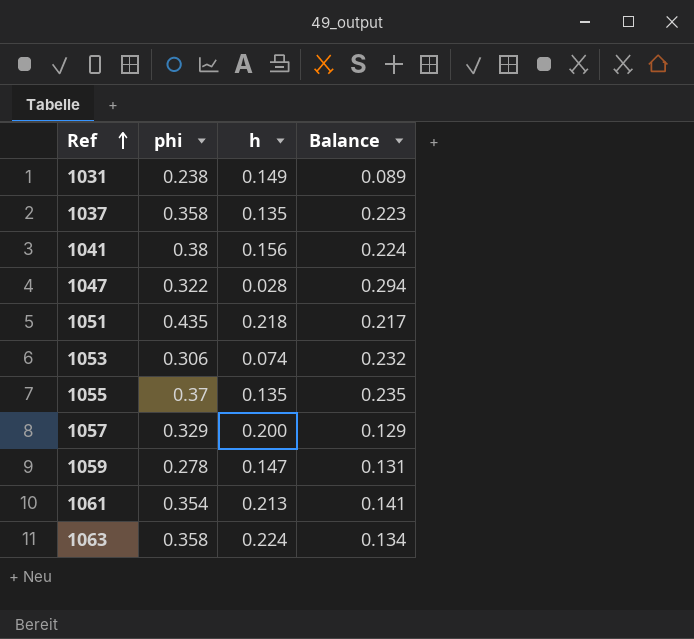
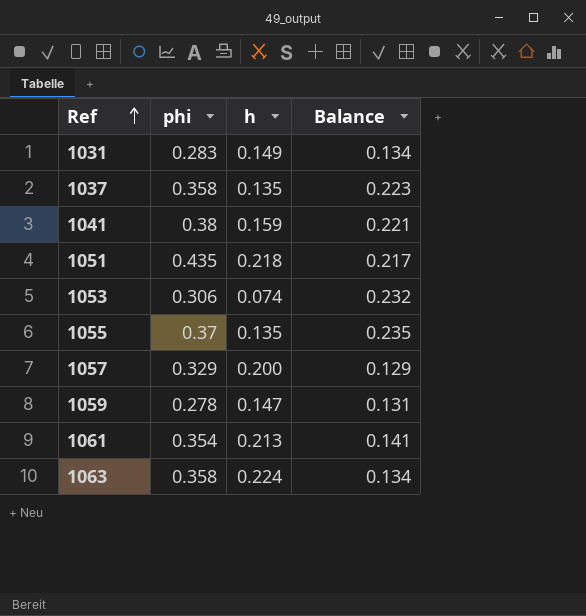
row 1047: 0.322 | 0.028 | 0.294 -> none
1031 | phi: 0.238 -> 0.283
1031 | Balance: 0.089 -> 0.134
1041 | h: 0.156 -> 0.159
1041 | Balance: 0.224 -> 0.221

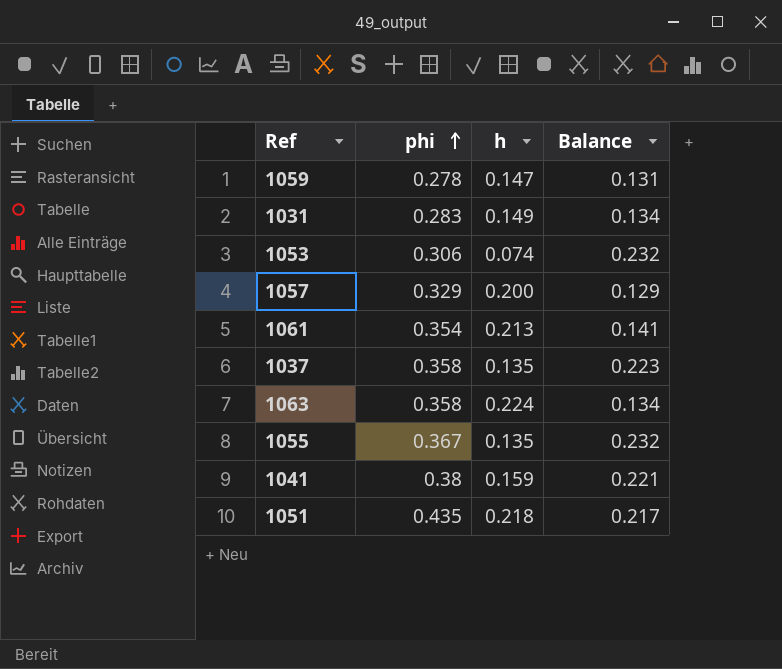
row order: Ref ascending -> phi ascending
1055 | phi: 0.37 -> 0.367
1055 | Balance: 0.235 -> 0.232

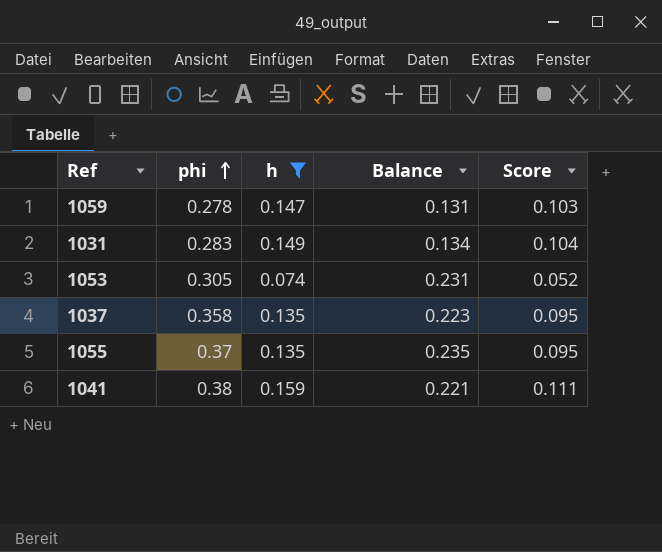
filter: none -> h <= 0.159
column Score | formula: none -> [h] * 0.7
1053 | phi: 0.306 -> 0.305
1053 | Balance: 0.232 -> 0.231
1055 | phi: 0.367 -> 0.37
1055 | Balance: 0.232 -> 0.235

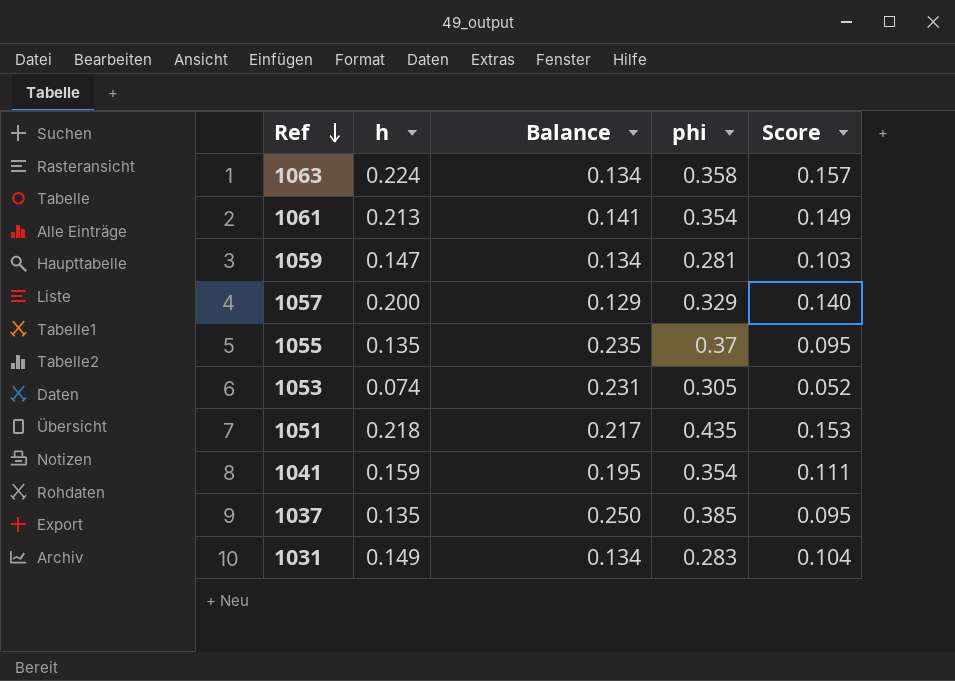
filter: h <= 0.159 -> none
row order: phi ascending -> Ref descending
column phi | position: 2 -> 4
1059 | Balance: 0.131 -> 0.134
1059 | phi: 0.278 -> 0.281
1041 | Balance: 0.221 -> 0.195
1041 | phi: 0.38 -> 0.354
1037 | Balance: 0.223 -> 0.250
1037 | phi: 0.358 -> 0.385

